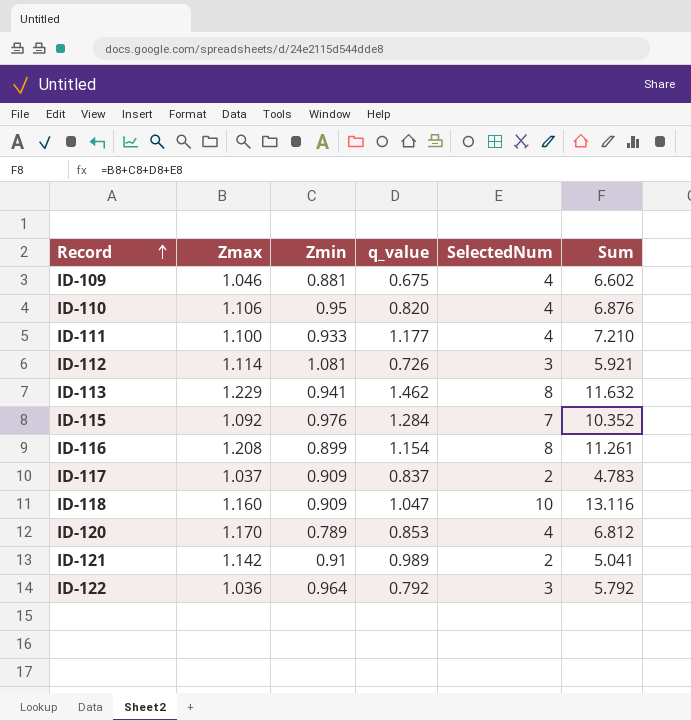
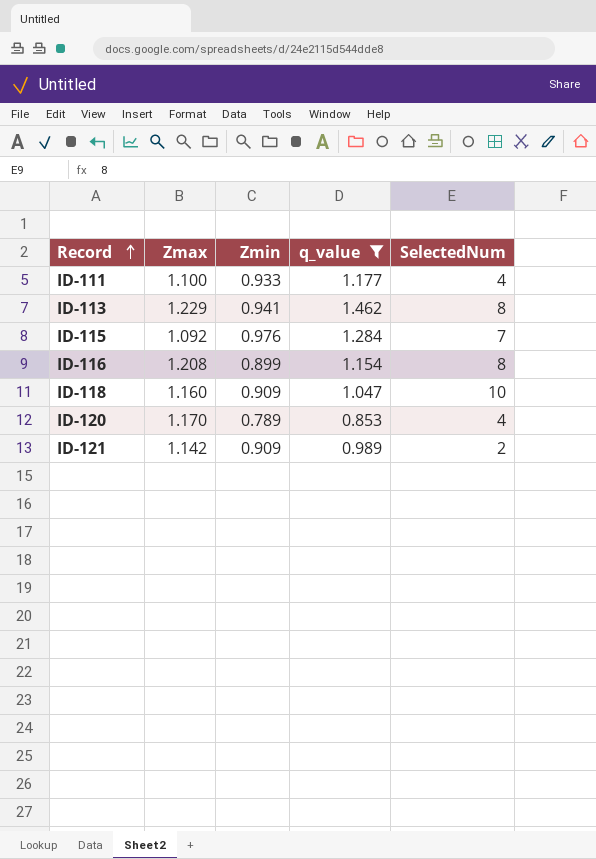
filter: none -> q_value >= 0.853
column Sum | formula: [Zmax] + [Zmin] + [q_value] + [SelectedNum] -> none
ID-121 | Zmin: 0.91 -> 0.909

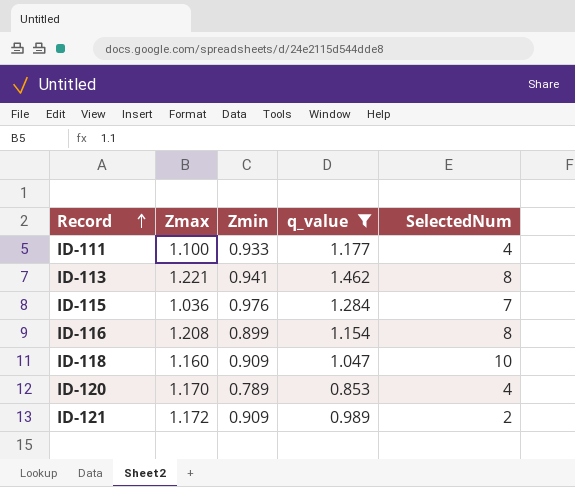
ID-113 | Zmax: 1.229 -> 1.221
ID-115 | Zmax: 1.092 -> 1.036
ID-121 | Zmax: 1.142 -> 1.172

